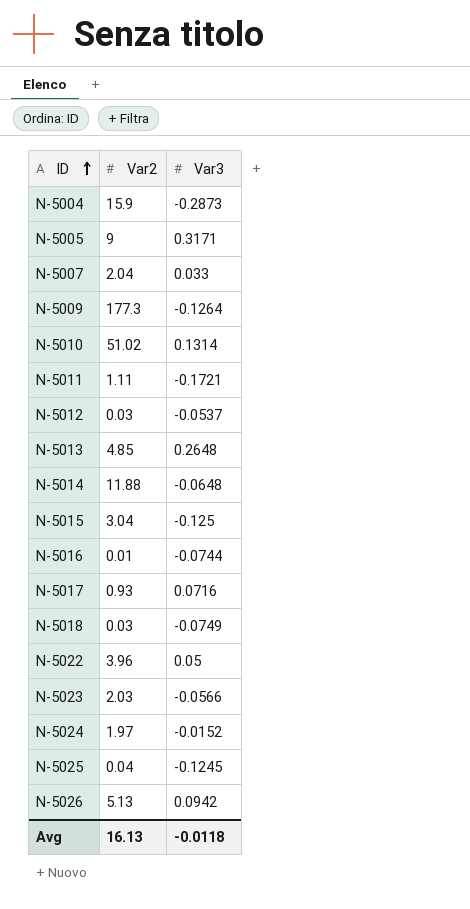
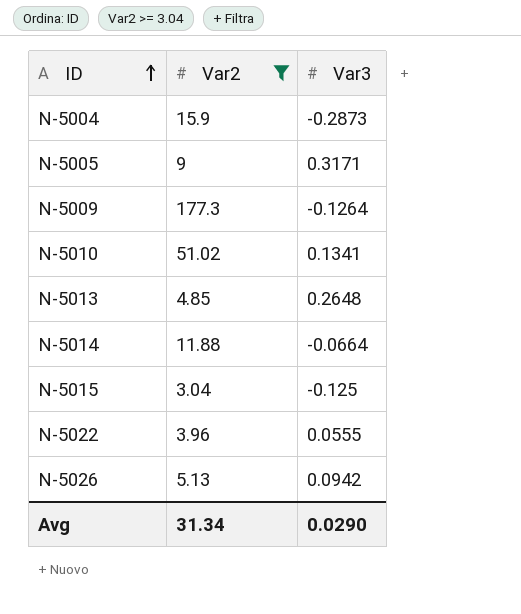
filter: none -> Var2 >= 3.04
N-5010 | Var3: 0.1314 -> 0.1341
N-5014 | Var3: -0.0648 -> -0.0664
N-5022 | Var3: 0.05 -> 0.0555
Avg | Var2: 16.13 -> 31.34
Avg | Var3: -0.0118 -> 0.0290

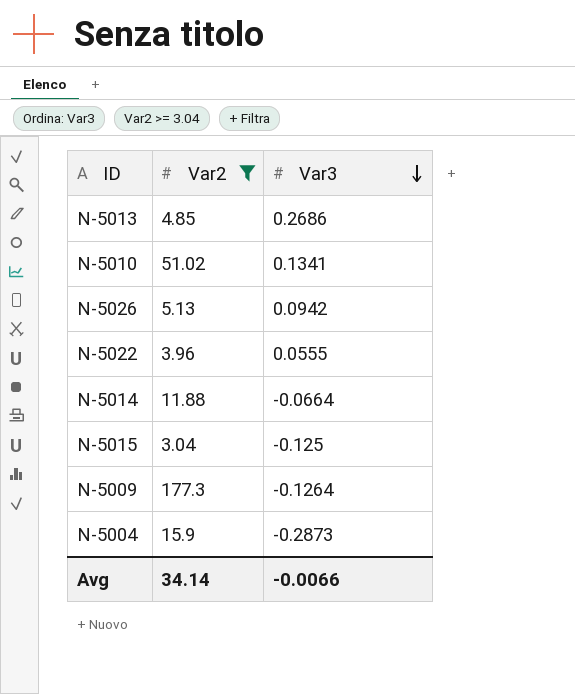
row order: ID ascending -> Var3 descending
row N-5005: 9 | 0.3171 -> none
N-5013 | Var3: 0.2648 -> 0.2686
Avg | Var2: 31.34 -> 34.14
Avg | Var3: 0.0290 -> -0.0066

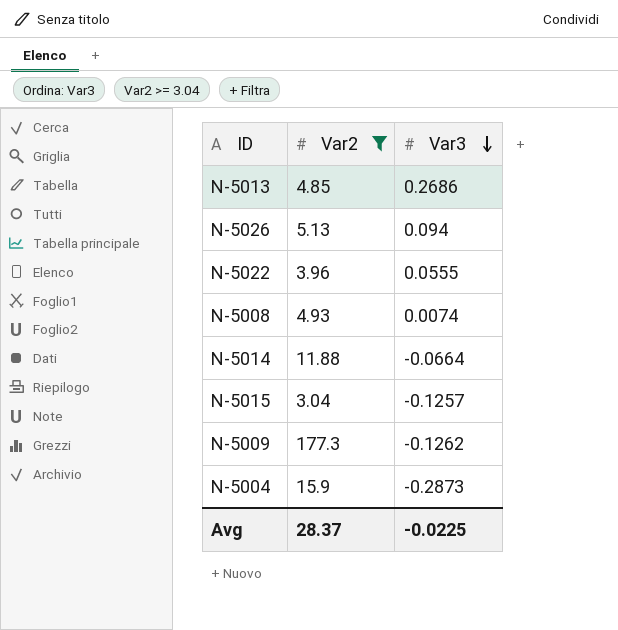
row N-5010: 51.02 | 0.1341 -> none
N-5026 | Var3: 0.0942 -> 0.094
row N-5008: none -> 4.93 | 0.0074
N-5015 | Var3: -0.125 -> -0.1257
N-5009 | Var3: -0.1264 -> -0.1262
Avg | Var2: 34.14 -> 28.37
Avg | Var3: -0.0066 -> -0.0225

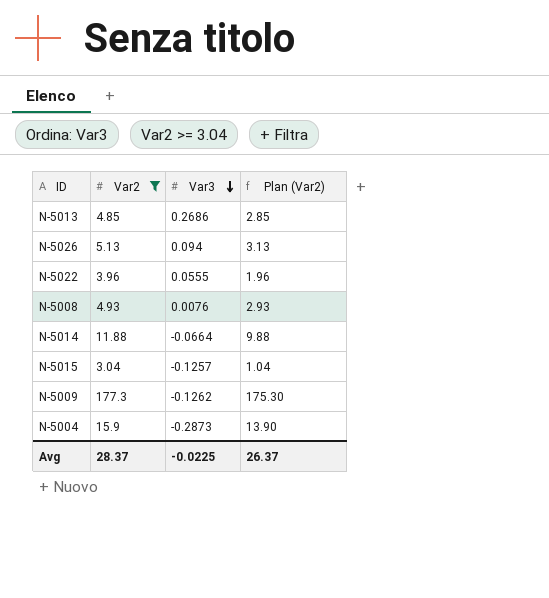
column Plan (Var2) | formula: none -> [Var2] - 2
N-5008 | Var3: 0.0074 -> 0.0076

